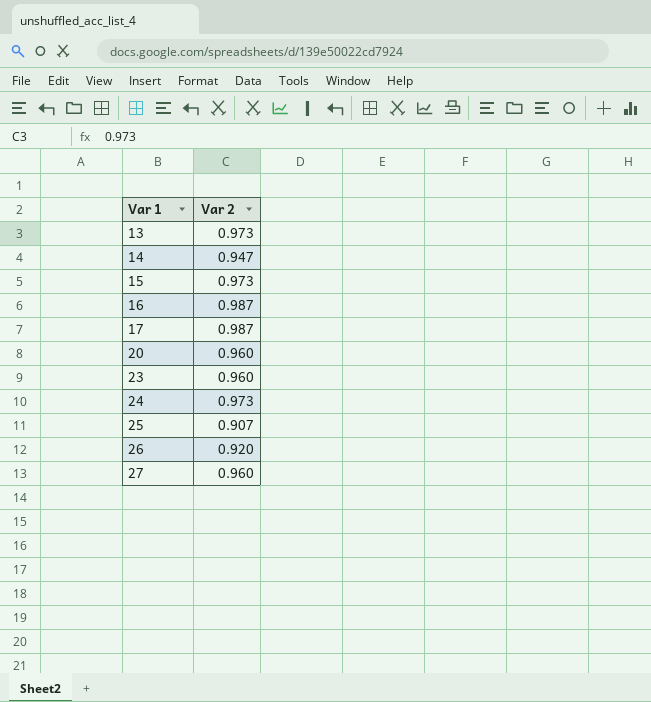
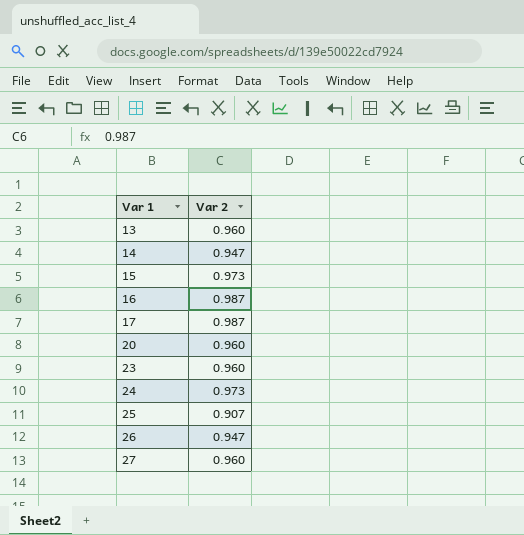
13 | Var 2: 0.973 -> 0.960
26 | Var 2: 0.920 -> 0.947

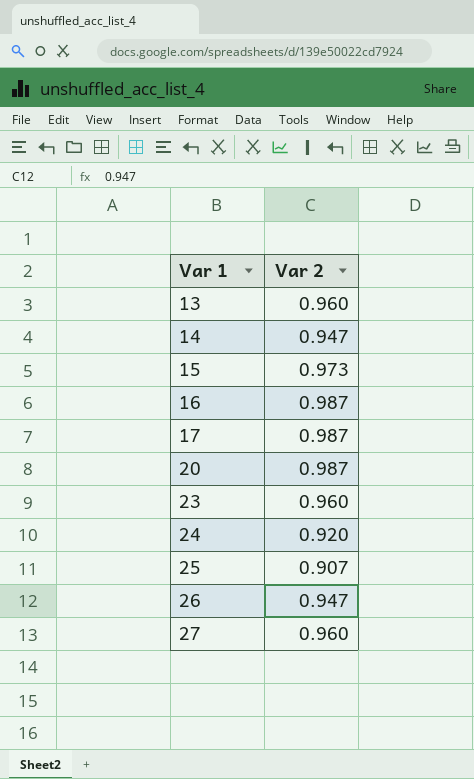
20 | Var 2: 0.960 -> 0.987
24 | Var 2: 0.973 -> 0.920

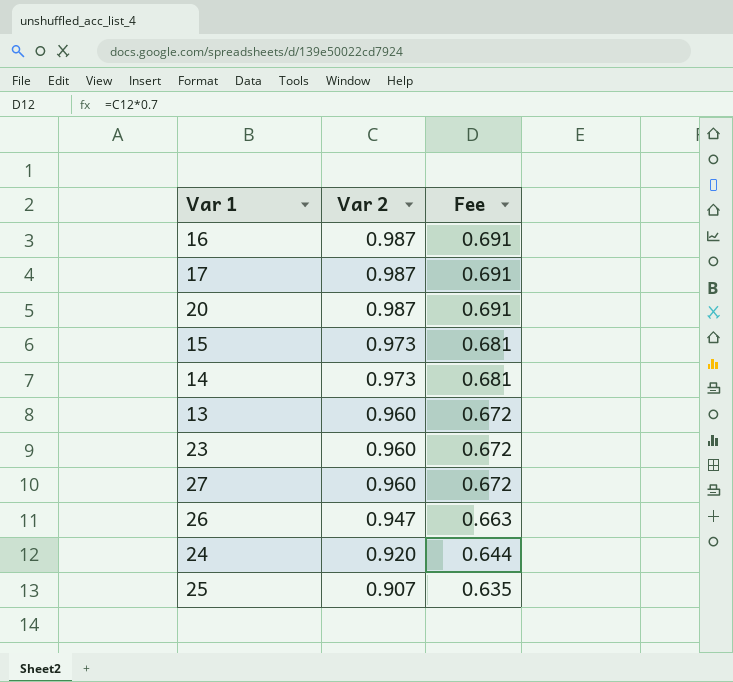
row order: Var 1 ascending -> Var 2 descending
column Fee | formula: none -> [Var 2] * 0.7
14 | Var 2: 0.947 -> 0.973

